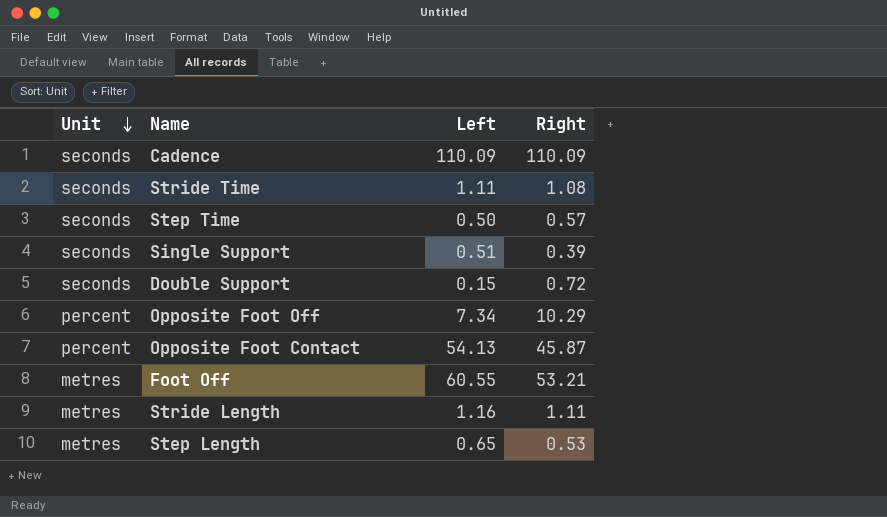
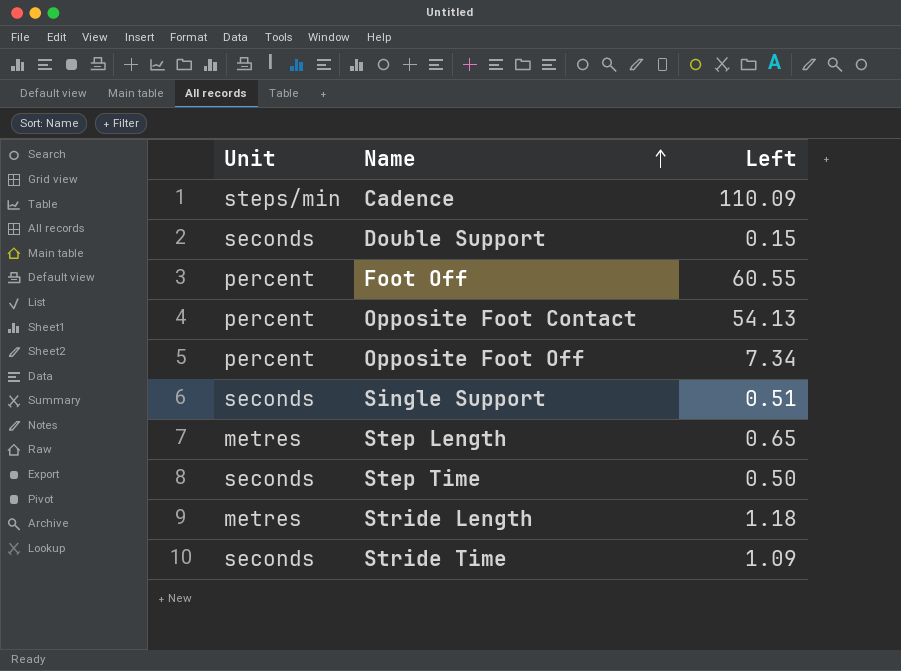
row order: Unit descending -> Name ascending
column Right | position: 4 -> none
Cadence | Unit: seconds -> steps/min
Foot Off | Unit: metres -> percent
Stride Length | Left: 1.16 -> 1.18
Stride Time | Left: 1.11 -> 1.09

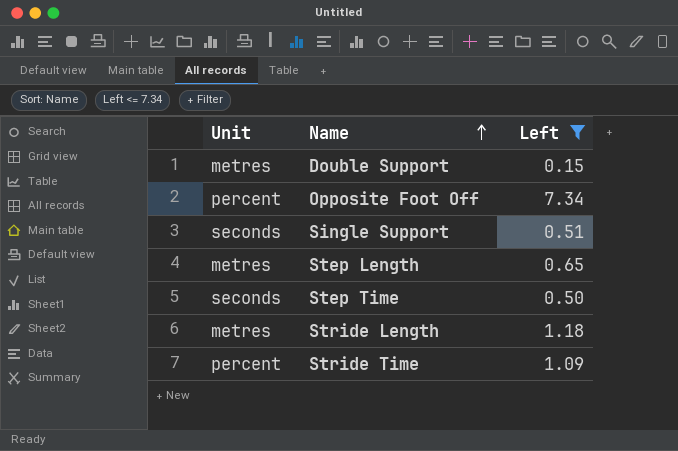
filter: none -> Left <= 7.34
Double Support | Unit: seconds -> metres
Stride Time | Unit: seconds -> percent

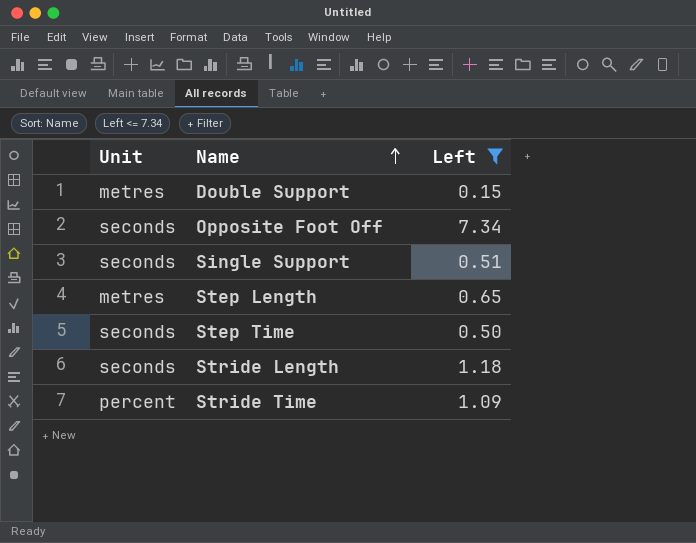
Opposite Foot Off | Unit: percent -> seconds
Stride Length | Unit: metres -> seconds

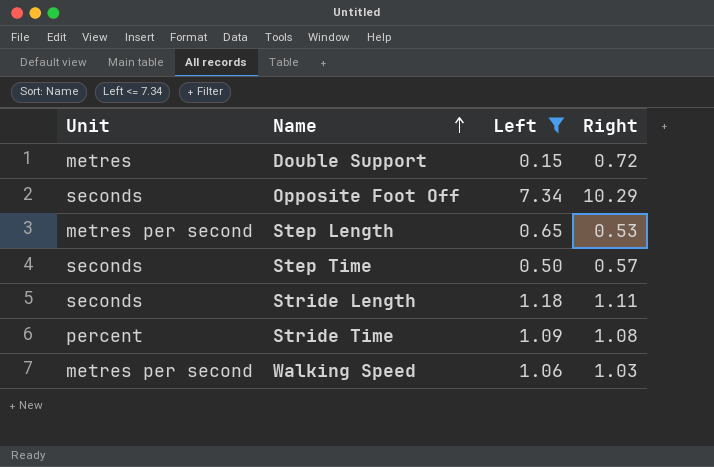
column Right | position: none -> 4
row Single Support: seconds | 0.51 -> none
Step Length | Unit: metres -> metres per second
row Walking Speed: none -> metres per second | 1.06 | 1.03

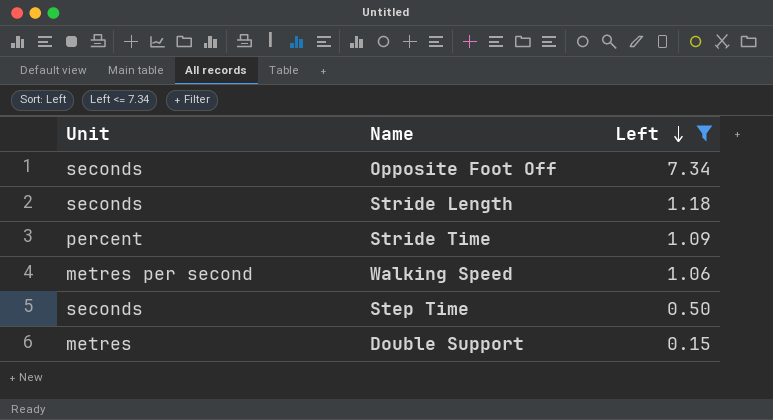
row order: Name ascending -> Left descending
column Right | position: 4 -> none
row Step Length: metres per second | 0.65 | 0.53 -> none

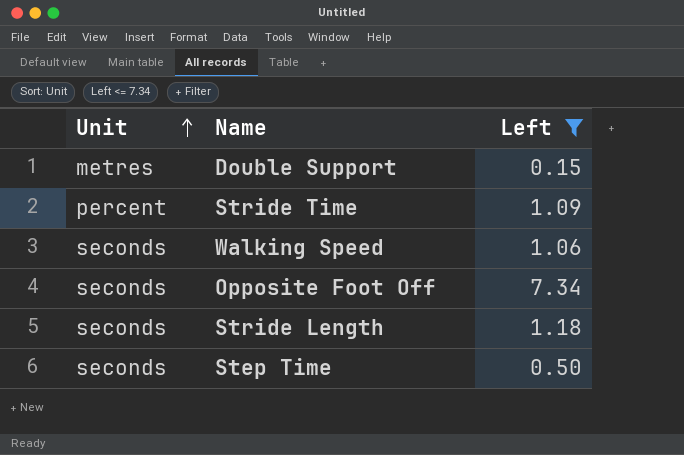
row order: Left descending -> Unit ascending
Walking Speed | Unit: metres per second -> seconds

